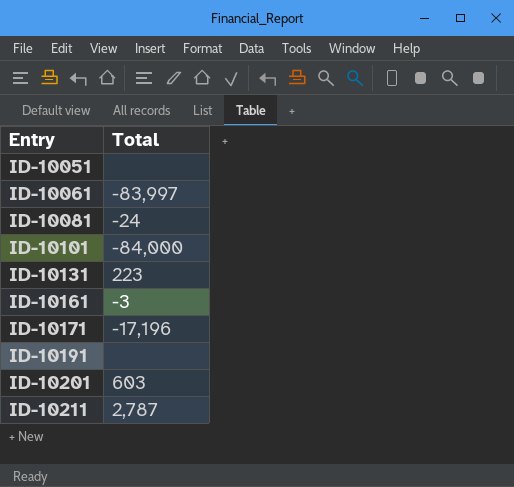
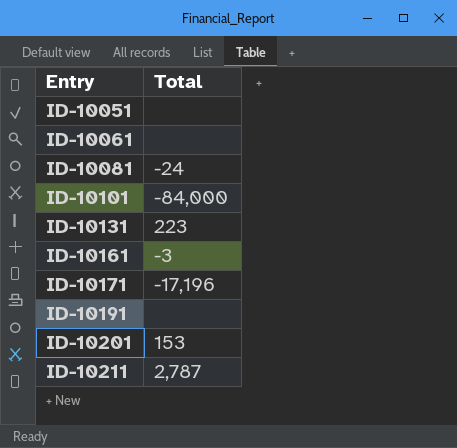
ID-10061 | Total: -83,997 -> none
ID-10201 | Total: 603 -> 153

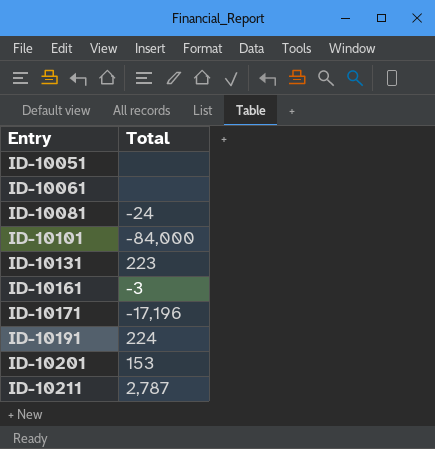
ID-10191 | Total: none -> 224

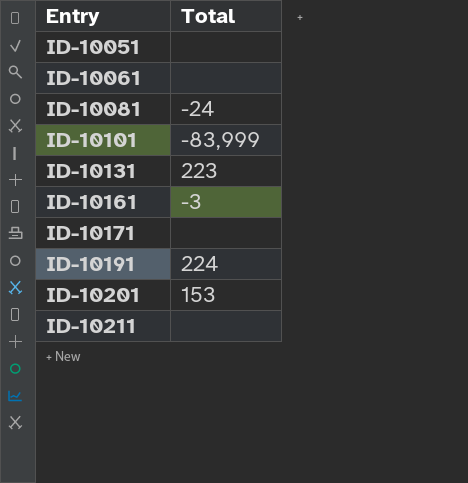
ID-10101 | Total: -84,000 -> -83,999
ID-10171 | Total: -17,196 -> none
ID-10211 | Total: 2,787 -> none

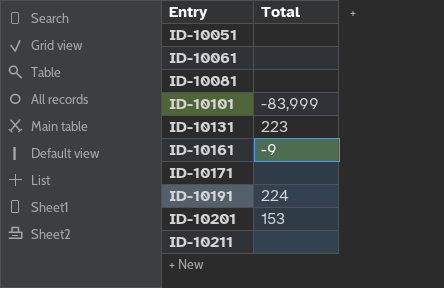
ID-10081 | Total: -24 -> none
ID-10161 | Total: -3 -> -9

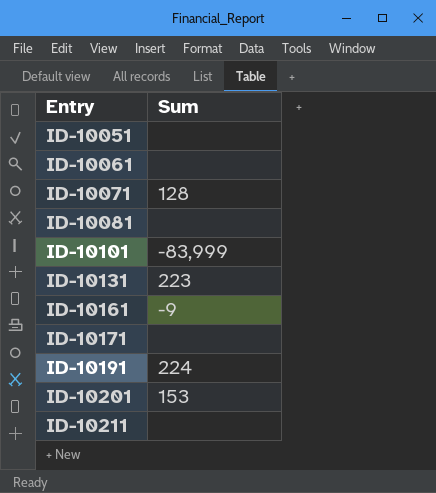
column name: Total -> Sum
row ID-10071: none -> 128

